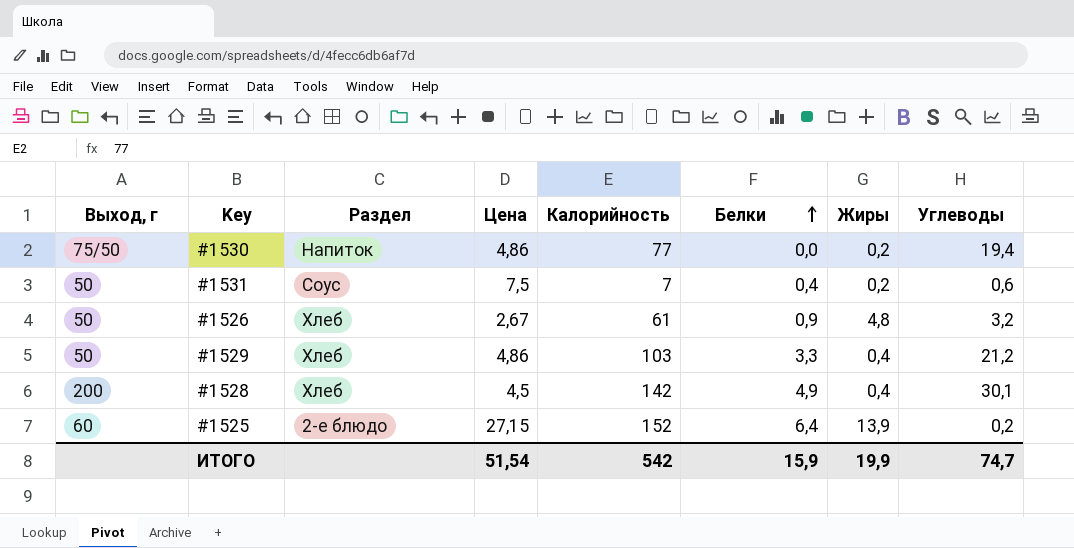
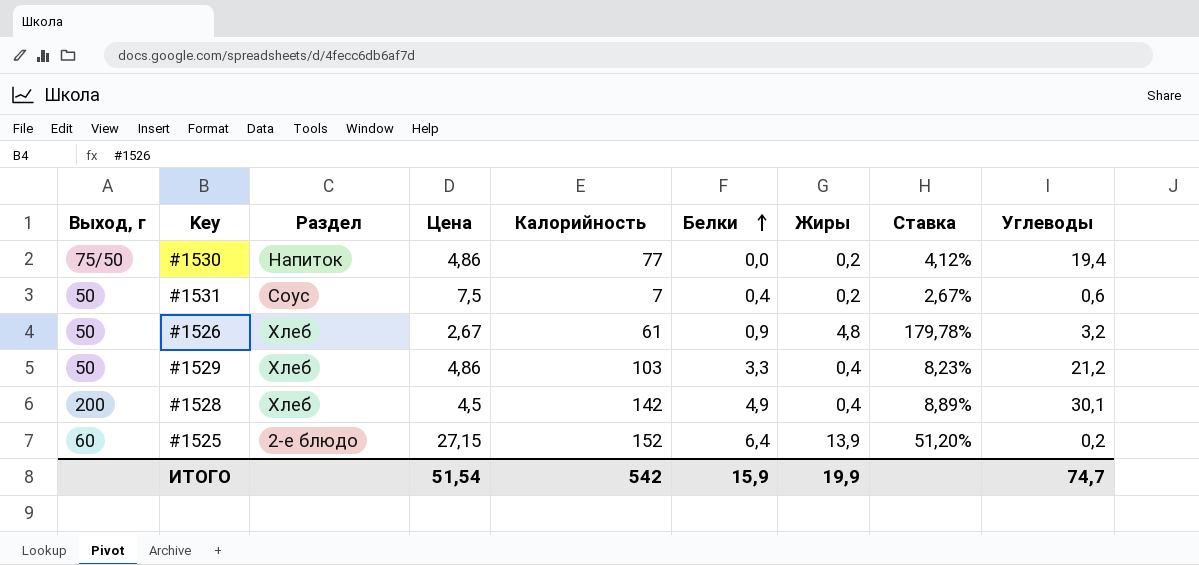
column Ставка | formula: none -> [Жиры] / [Цена]

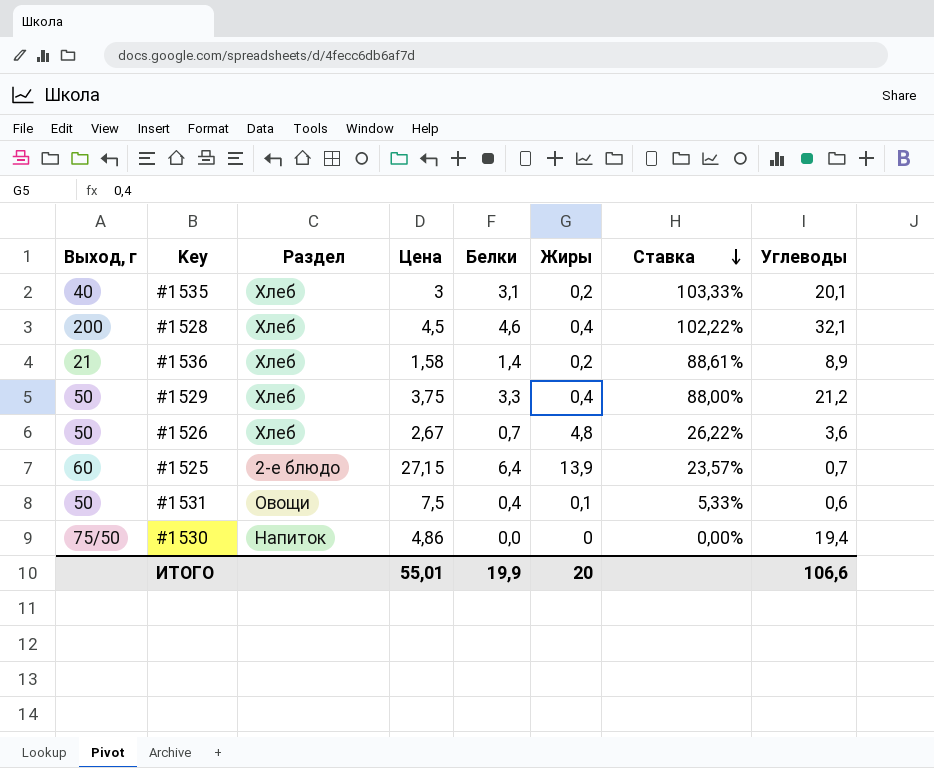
row order: Белки ascending -> Ставка descending
column Калорийность | position: 5 -> none
column Ставка | formula: [Жиры] / [Цена] -> [Белки] / [Цена]
row #1535: none -> 40 | Хлеб | 3 | 3,1 | 0,2 | 103,33% | 20,1
#1528 | Белки: 4,9 -> 4,6
#1528 | Углеводы: 30,1 -> 32,1
row #1536: none -> 21 | Хлеб | 1,58 | 1,4 | 0,2 | 88,61% | 8,9
#1529 | Цена: 4,86 -> 3,75
#1526 | Белки: 0,9 -> 0,7
#1526 | Углеводы: 3,2 -> 3,6
#1525 | Углеводы: 0,2 -> 0,7
#1531 | Раздел: Соус -> Овощи
#1531 | Жиры: 0,2 -> 0,1
#1530 | Жиры: 0,2 -> 0
ИТОГО | Цена: 51,54 -> 55,01
ИТОГО | Белки: 15,9 -> 19,9
ИТОГО | Жиры: 19,9 -> 20
ИТОГО | Углеводы: 74,7 -> 106,6

